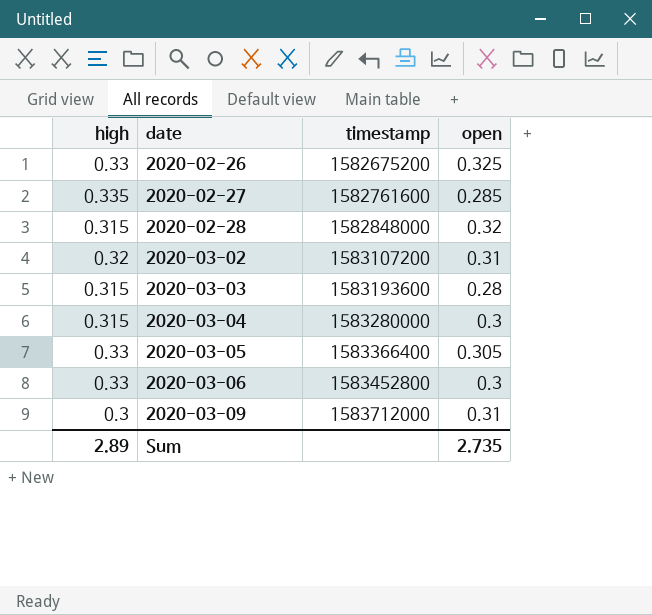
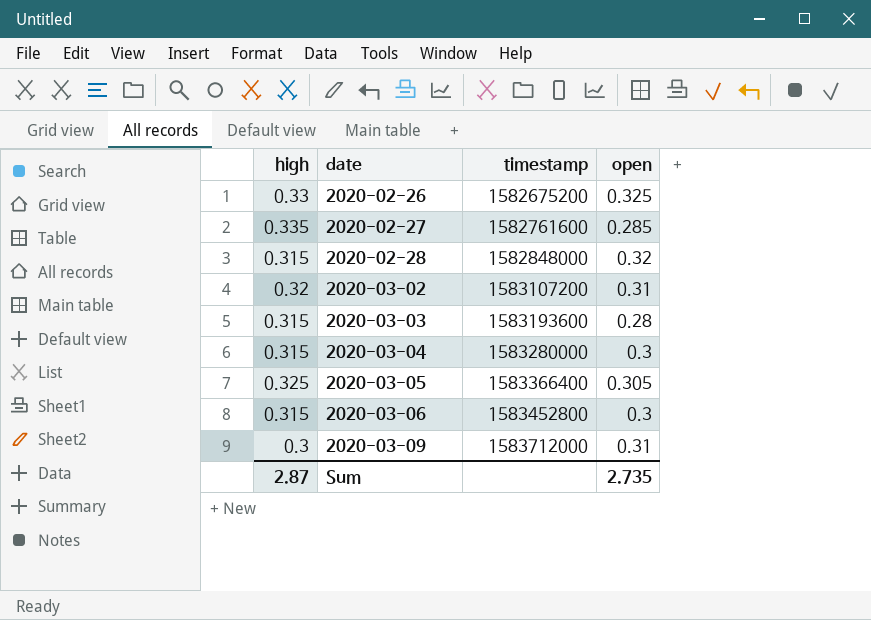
2020-03-05 | high: 0.33 -> 0.325
2020-03-06 | high: 0.33 -> 0.315
Sum | high: 2.89 -> 2.87

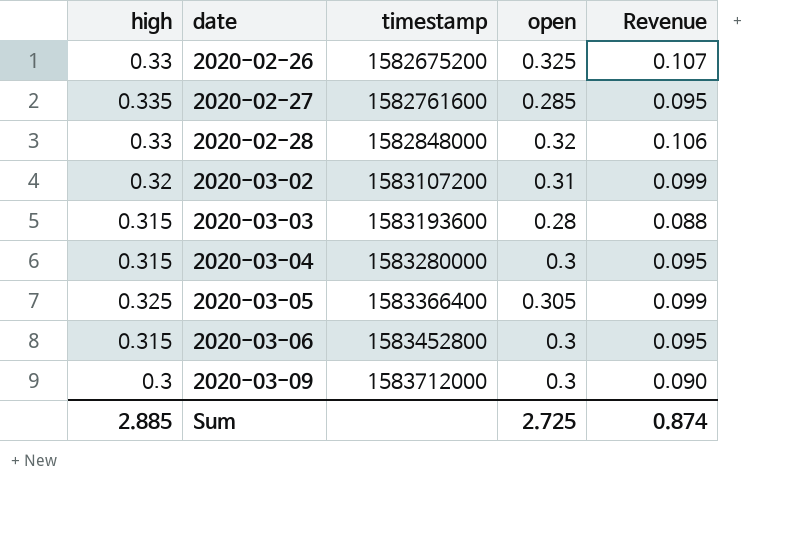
column Revenue | formula: none -> [high] * [open]
2020-02-28 | high: 0.315 -> 0.33
2020-03-09 | open: 0.31 -> 0.3
Sum | high: 2.87 -> 2.885
Sum | open: 2.735 -> 2.725

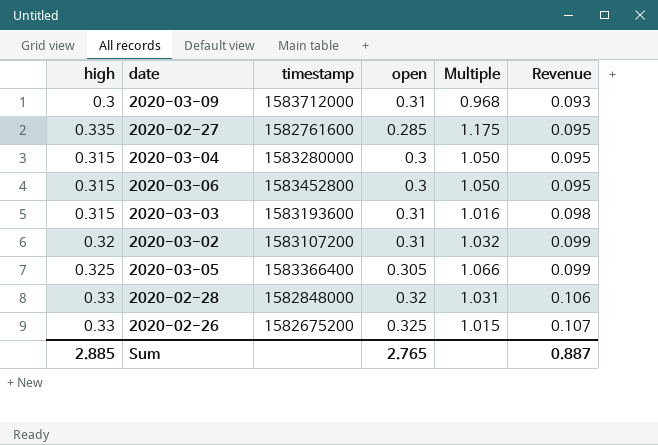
row order: date ascending -> Revenue ascending
column Multiple | formula: none -> [high] / [open]
2020-03-09 | open: 0.3 -> 0.31
2020-03-09 | Revenue: 0.090 -> 0.093
2020-03-03 | open: 0.28 -> 0.31
2020-03-03 | Revenue: 0.088 -> 0.098
Sum | open: 2.725 -> 2.765
Sum | Revenue: 0.874 -> 0.887

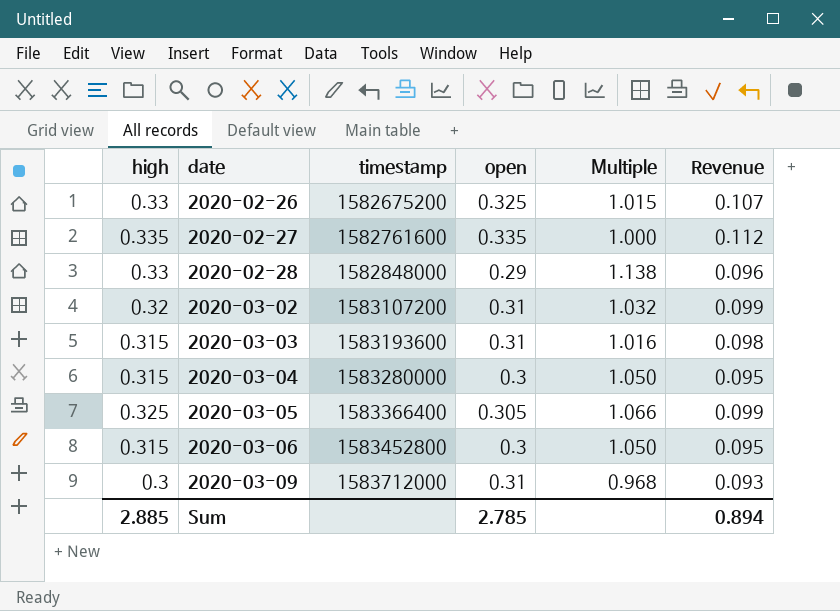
row order: Revenue ascending -> date ascending
2020-02-27 | open: 0.285 -> 0.335
2020-02-27 | Multiple: 1.175 -> 1.000
2020-02-27 | Revenue: 0.095 -> 0.112
2020-02-28 | open: 0.32 -> 0.29
2020-02-28 | Multiple: 1.031 -> 1.138
2020-02-28 | Revenue: 0.106 -> 0.096
Sum | open: 2.765 -> 2.785
Sum | Revenue: 0.887 -> 0.894

